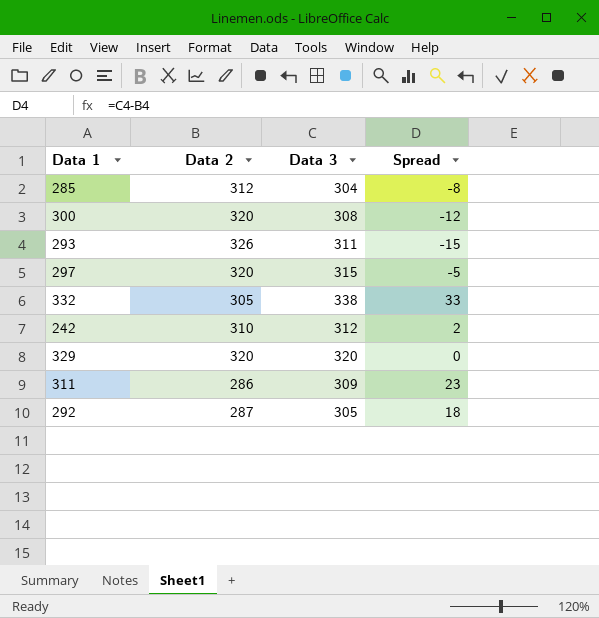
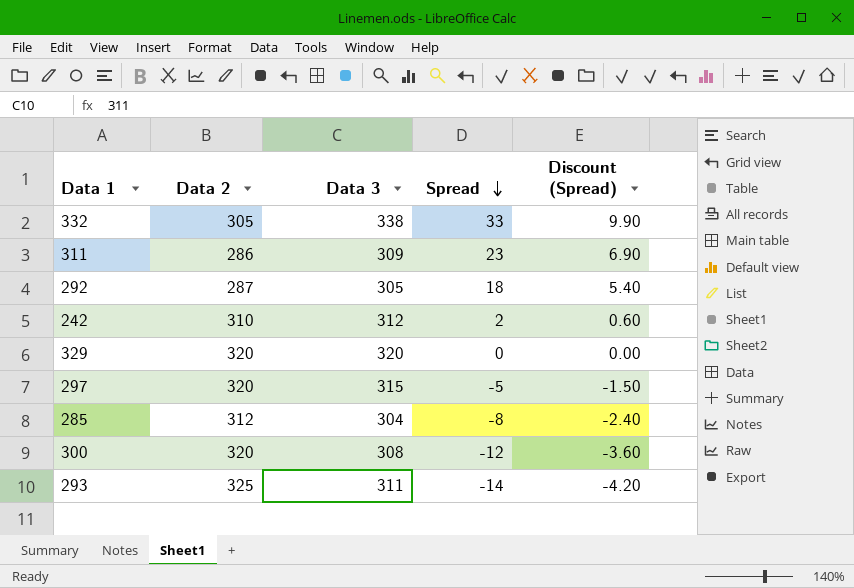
row order: none -> Spread descending
column Discount (Spread) | formula: none -> [Spread] * 0.3
293 | Data 2: 326 -> 325
293 | Spread: -15 -> -14

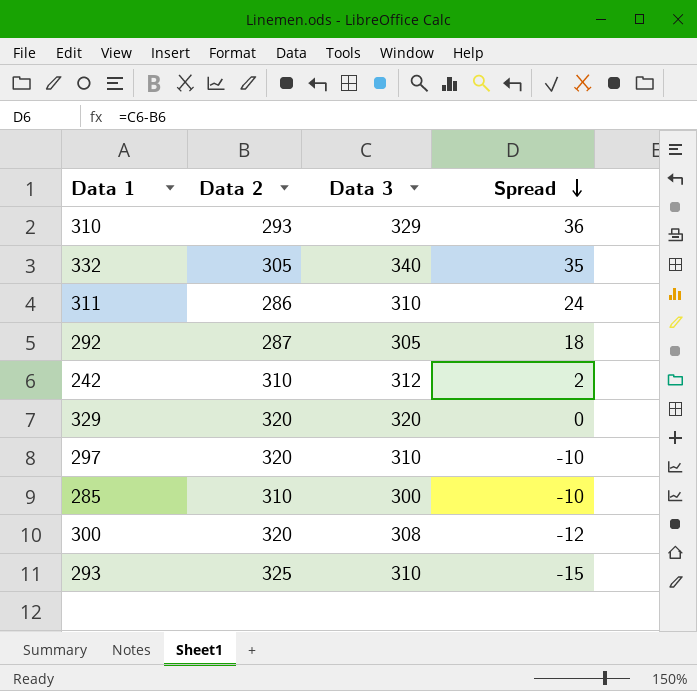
column Discount (Spread) | formula: [Spread] * 0.3 -> none
row 310: none -> 293 | 329 | 36
332 | Data 3: 338 -> 340
332 | Spread: 33 -> 35
311 | Data 3: 309 -> 310
311 | Spread: 23 -> 24
297 | Data 3: 315 -> 310
297 | Spread: -5 -> -10
285 | Data 2: 312 -> 310
285 | Data 3: 304 -> 300
285 | Spread: -8 -> -10
293 | Data 3: 311 -> 310
293 | Spread: -14 -> -15

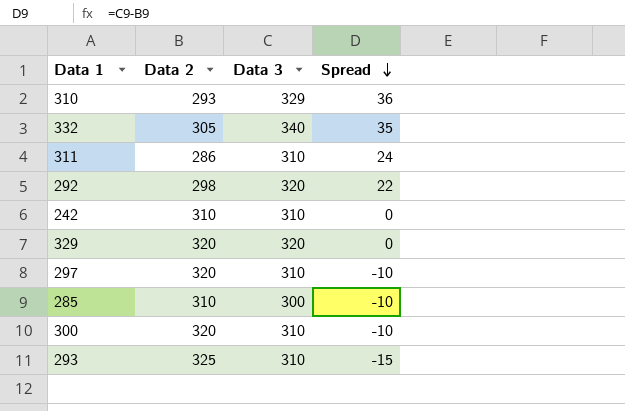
292 | Data 2: 287 -> 298
292 | Data 3: 305 -> 320
292 | Spread: 18 -> 22
242 | Data 3: 312 -> 310
242 | Spread: 2 -> 0
300 | Data 3: 308 -> 310
300 | Spread: -12 -> -10

